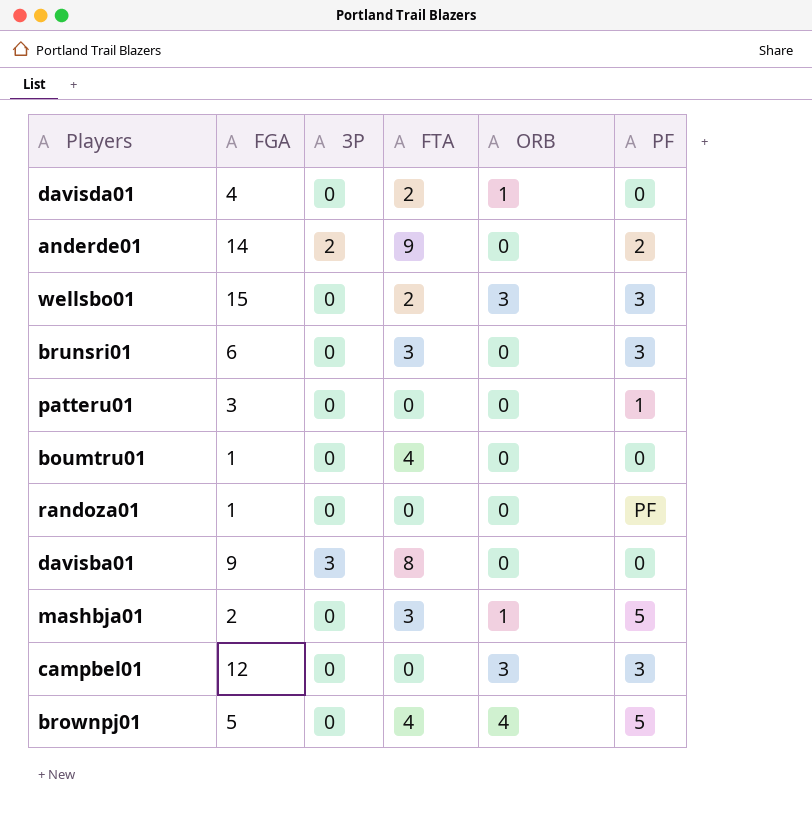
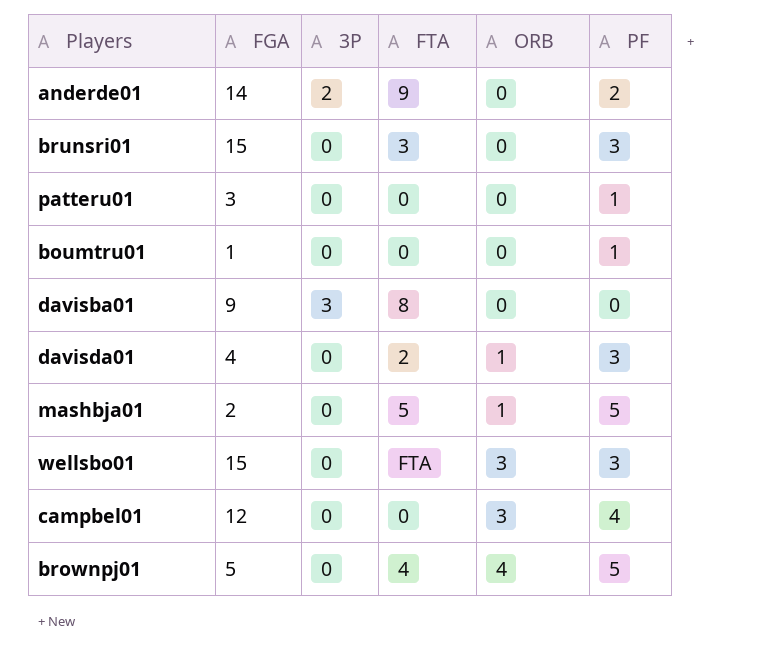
row order: none -> ORB ascending
row randoza01: 1 | 0 | 0 | 0 | PF -> none
brunsri01 | FGA: 6 -> 15
boumtru01 | FTA: 4 -> 0
boumtru01 | PF: 0 -> 1
davisda01 | PF: 0 -> 3
mashbja01 | FTA: 3 -> 5
wellsbo01 | FTA: 2 -> FTA
campbel01 | PF: 3 -> 4

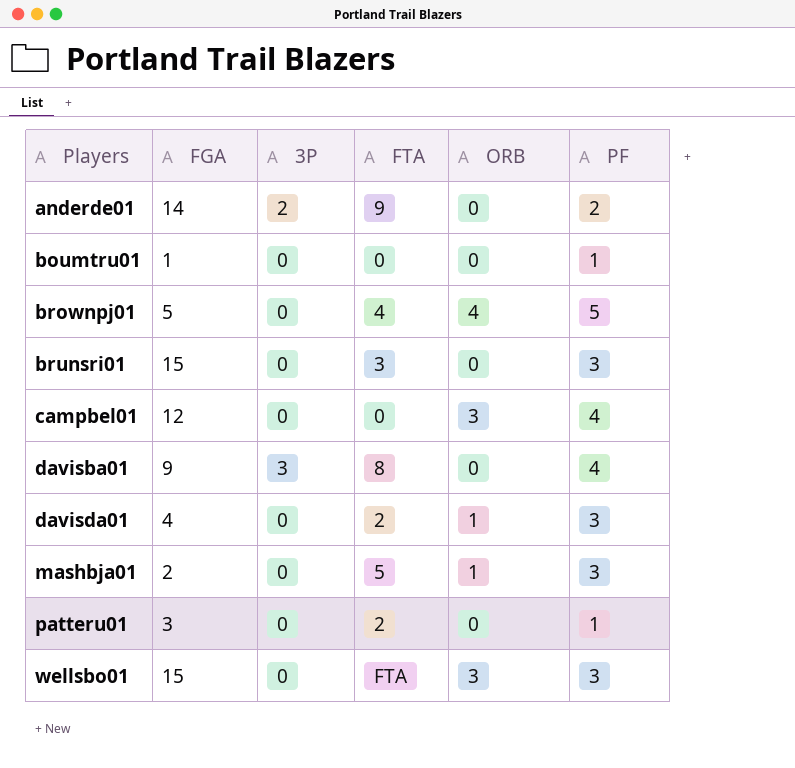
row order: ORB ascending -> Players ascending
davisba01 | PF: 0 -> 4
mashbja01 | PF: 5 -> 3
patteru01 | FTA: 0 -> 2

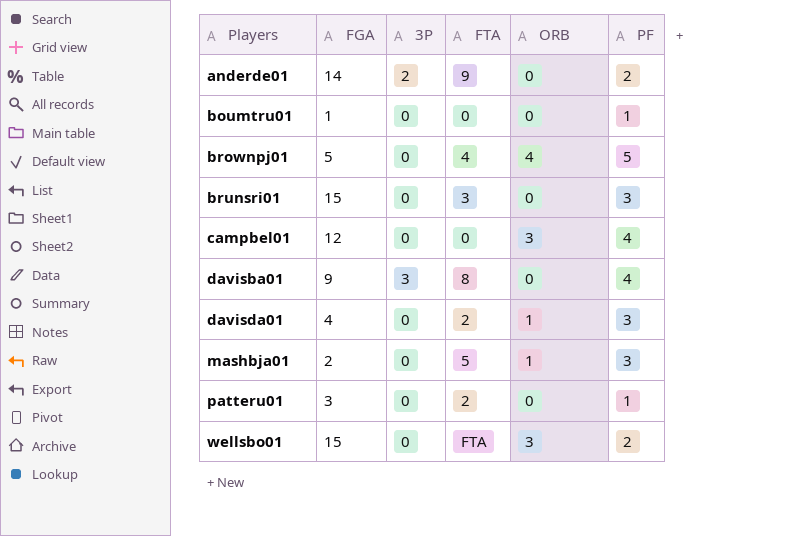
wellsbo01 | PF: 3 -> 2

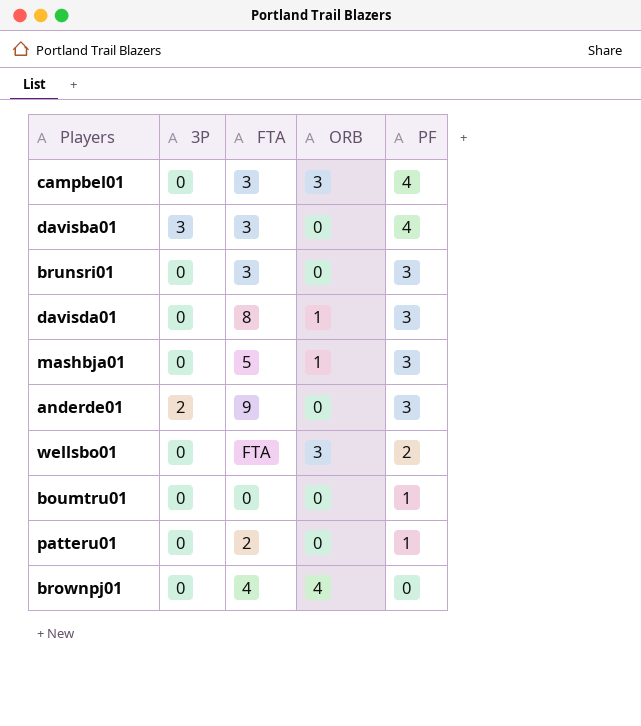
row order: Players ascending -> PF descending
column FGA | position: 2 -> none
campbel01 | FTA: 0 -> 3
davisba01 | FTA: 8 -> 3
davisda01 | FTA: 2 -> 8
anderde01 | PF: 2 -> 3
brownpj01 | PF: 5 -> 0

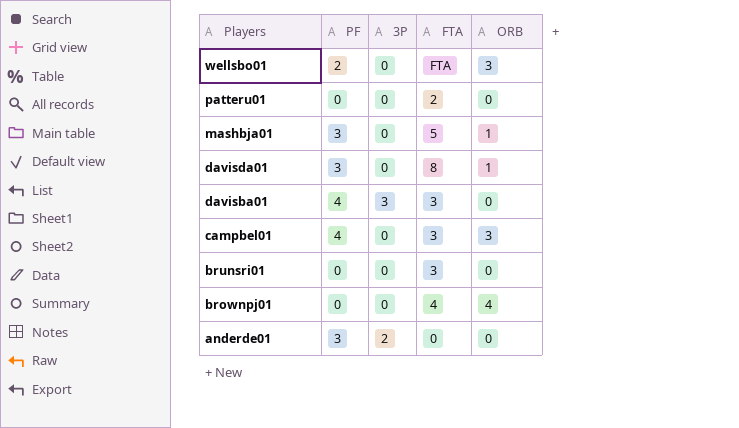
row order: PF descending -> Players descending
column PF | position: 5 -> 2
row boumtru01: 0 | 0 | 0 | 1 -> none
patteru01 | PF: 1 -> 0
brunsri01 | PF: 3 -> 0
anderde01 | FTA: 9 -> 0

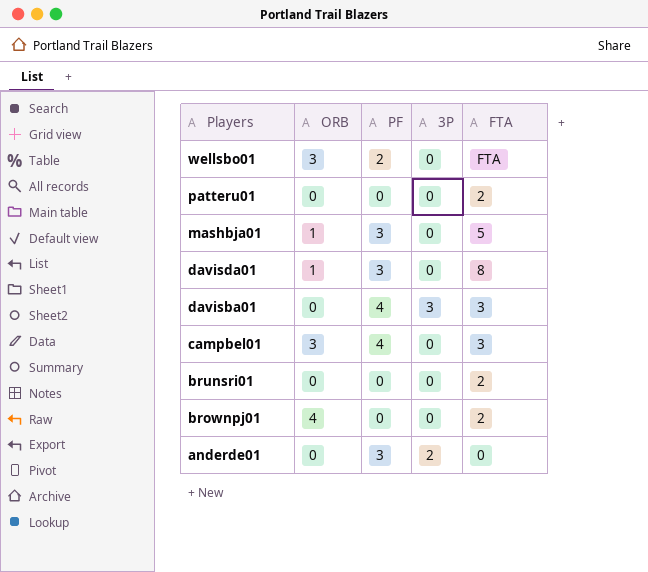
column ORB | position: 5 -> 2
brunsri01 | FTA: 3 -> 2
brownpj01 | FTA: 4 -> 2

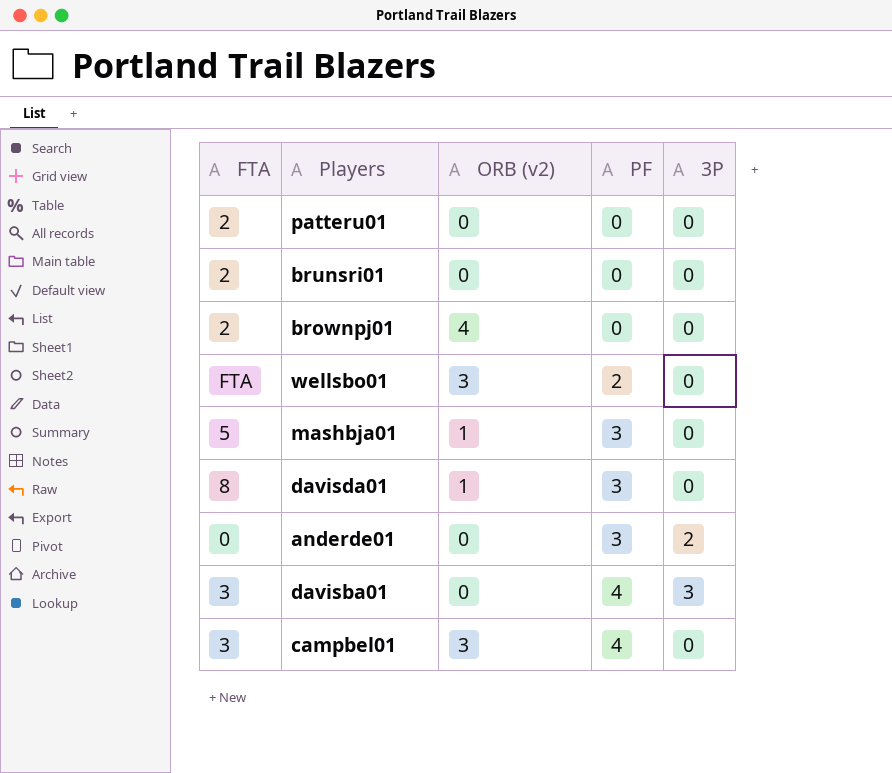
row order: Players descending -> PF ascending
column FTA | position: 5 -> 1
column name: ORB -> ORB (v2)

